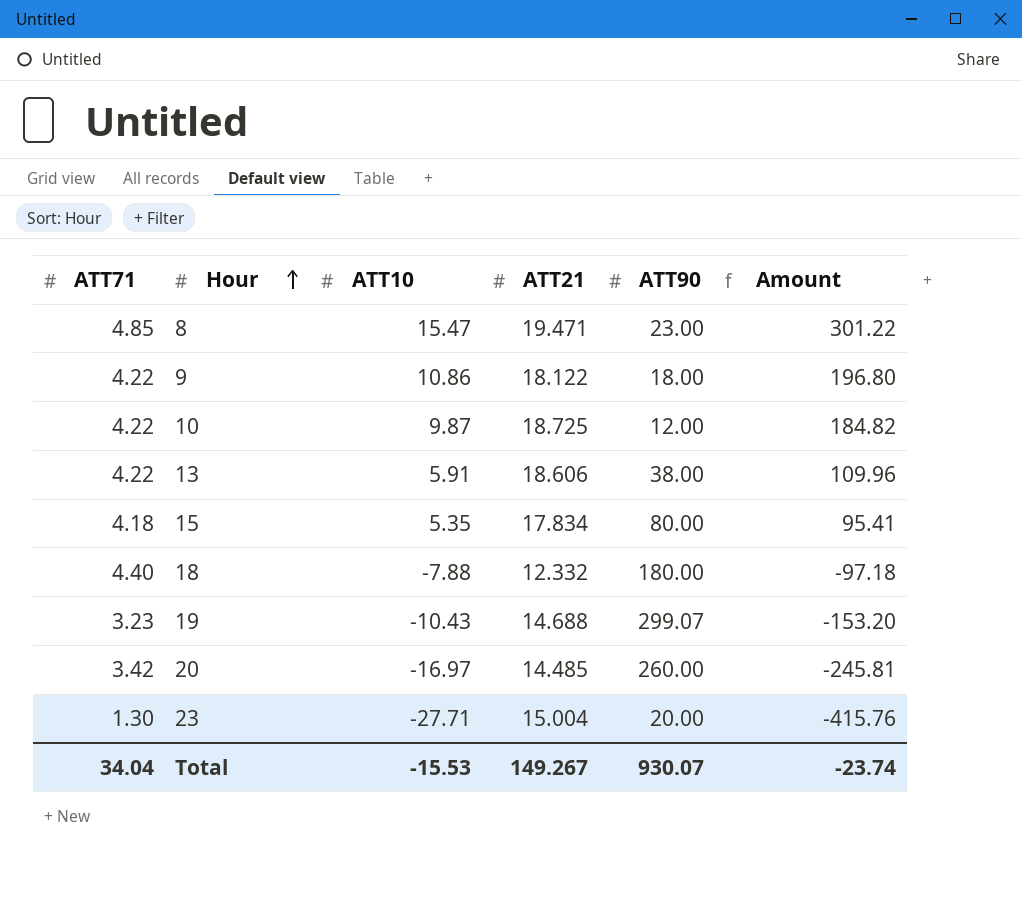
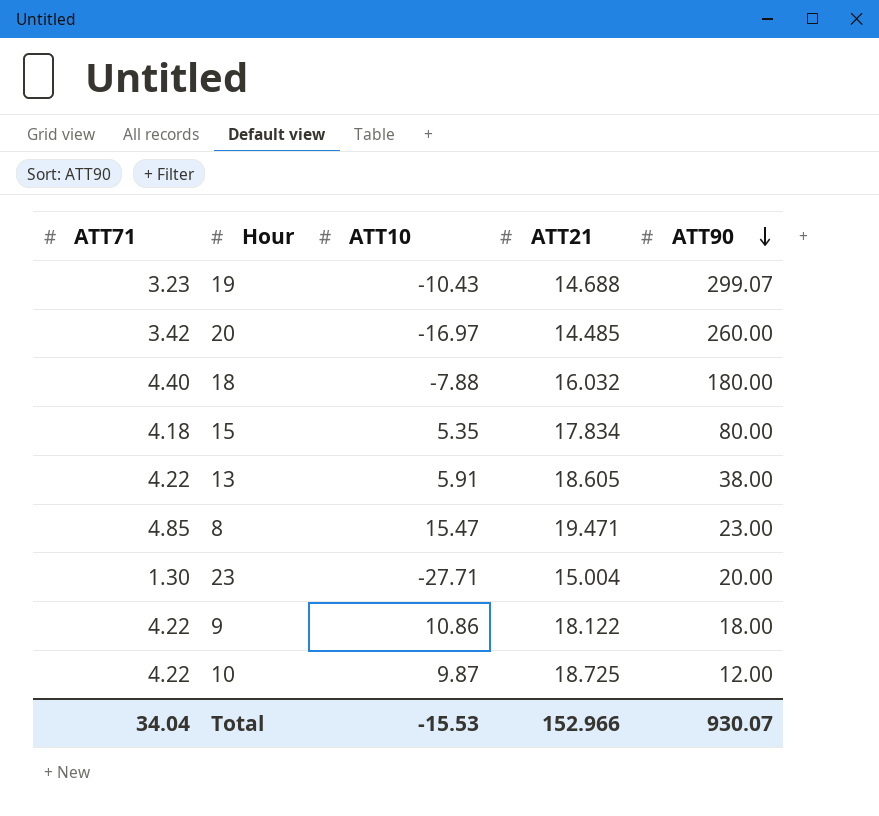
row order: Hour ascending -> ATT90 descending
column Amount | formula: [ATT10] * [ATT21] -> none
18 | ATT21: 12.332 -> 16.032
13 | ATT21: 18.606 -> 18.605
Total | ATT21: 149.267 -> 152.966

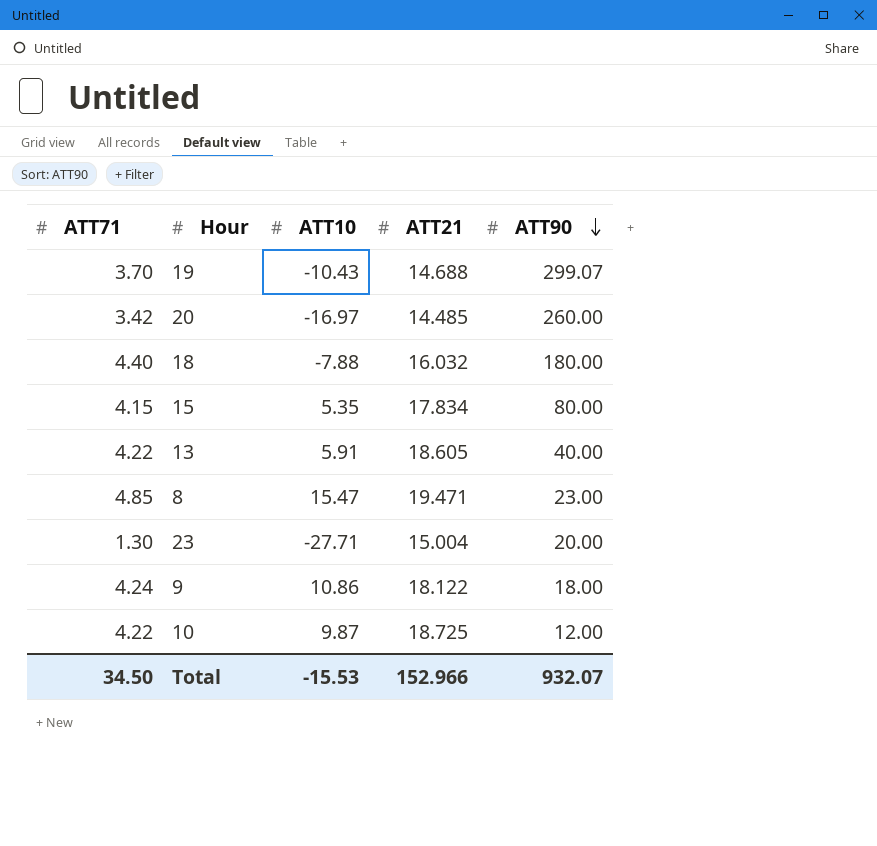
19 | ATT71: 3.23 -> 3.70
15 | ATT71: 4.18 -> 4.15
13 | ATT90: 38.00 -> 40.00
9 | ATT71: 4.22 -> 4.24
Total | ATT71: 34.04 -> 34.50
Total | ATT90: 930.07 -> 932.07

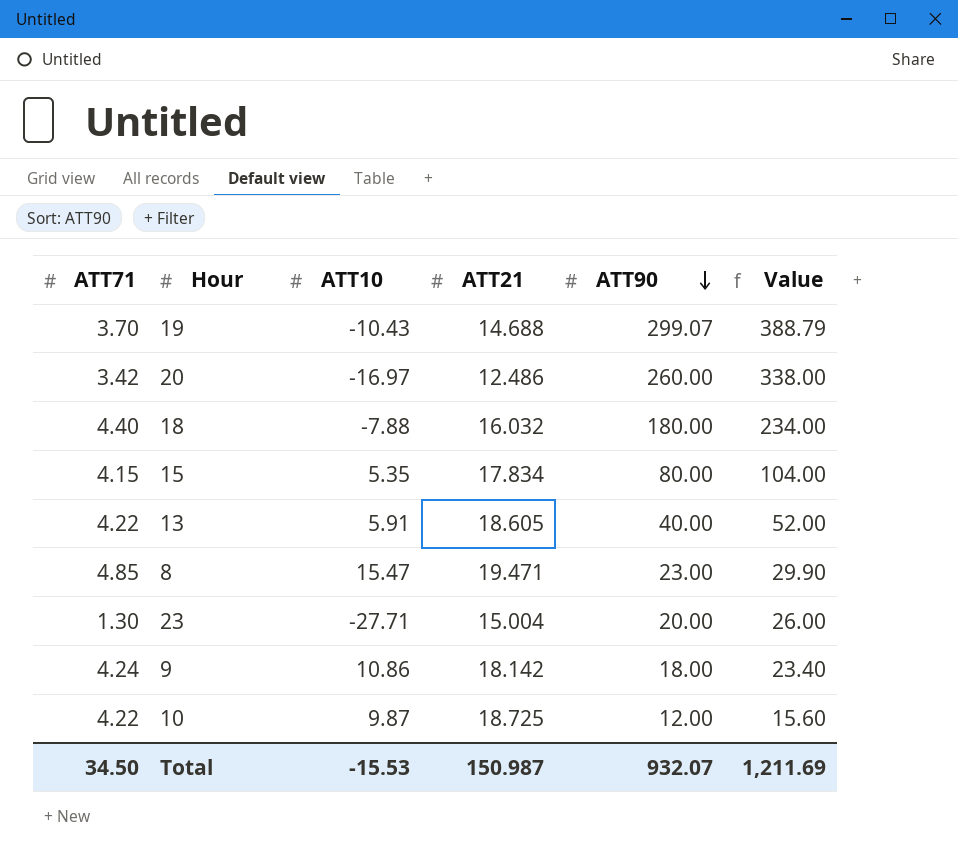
column Value | formula: none -> [ATT90] * 1.3
20 | ATT21: 14.485 -> 12.486
9 | ATT21: 18.122 -> 18.142
Total | ATT21: 152.966 -> 150.987

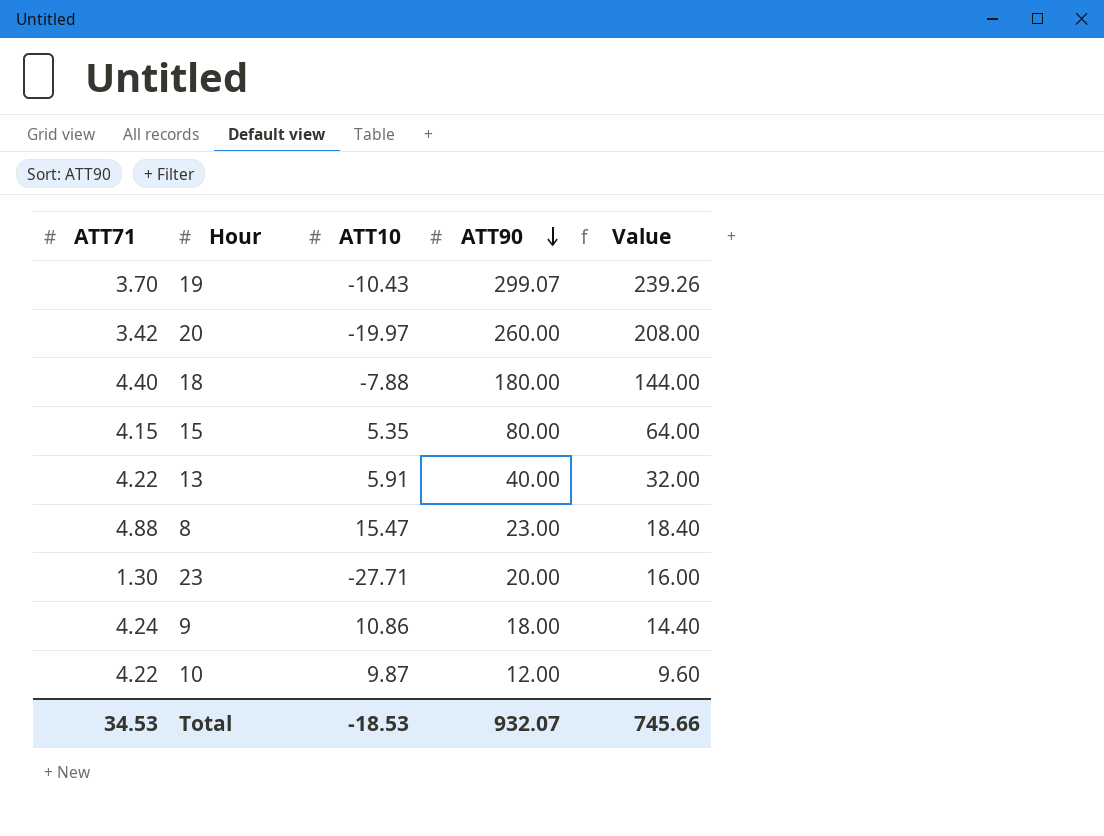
column ATT21 | position: 4 -> none
column Value | formula: [ATT90] * 1.3 -> [ATT90] * 0.8
20 | ATT10: -16.97 -> -19.97
8 | ATT71: 4.85 -> 4.88
Total | ATT71: 34.50 -> 34.53
Total | ATT10: -15.53 -> -18.53
Total | Value: 1,211.69 -> 745.66

